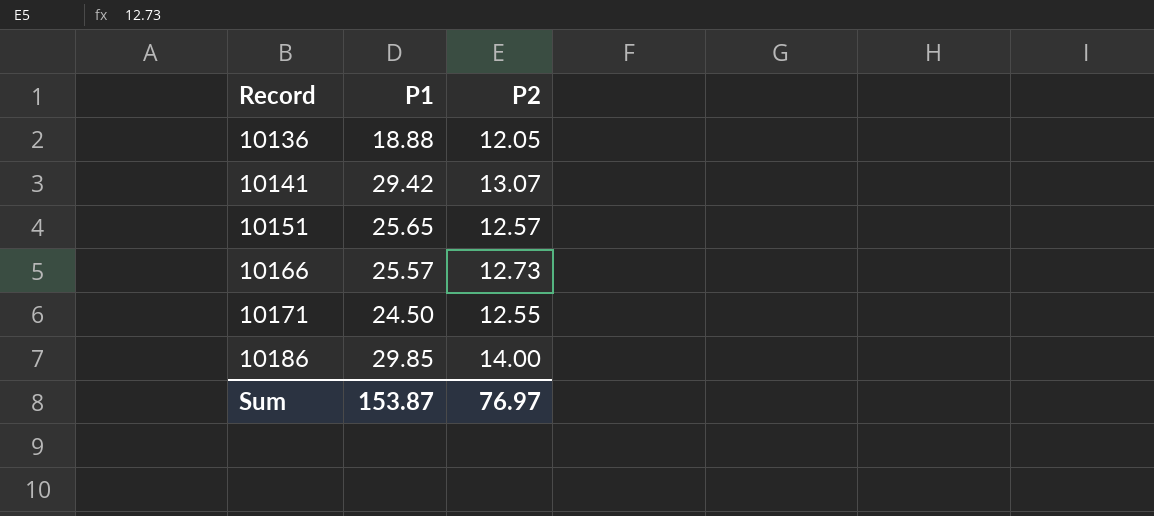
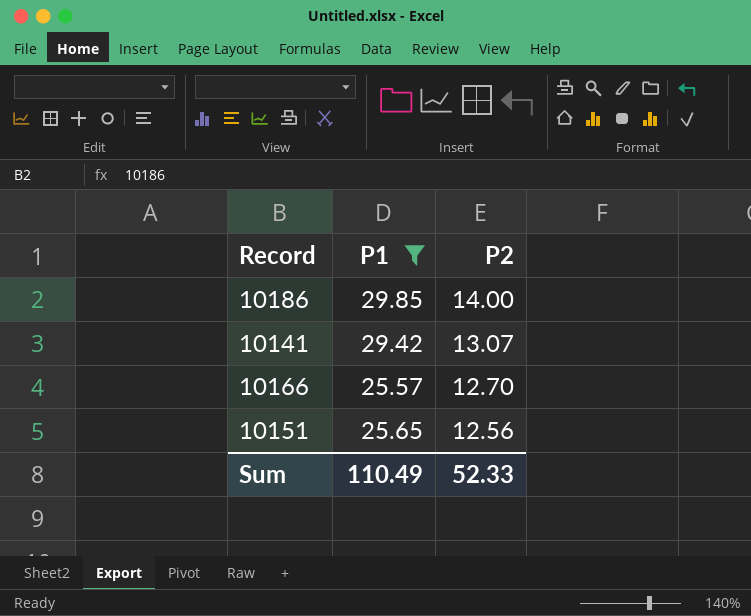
filter: none -> P1 >= 25.57
row order: Record ascending -> P2 descending
10166 | P2: 12.73 -> 12.70
10151 | P2: 12.57 -> 12.56
Sum | P1: 153.87 -> 110.49
Sum | P2: 76.97 -> 52.33

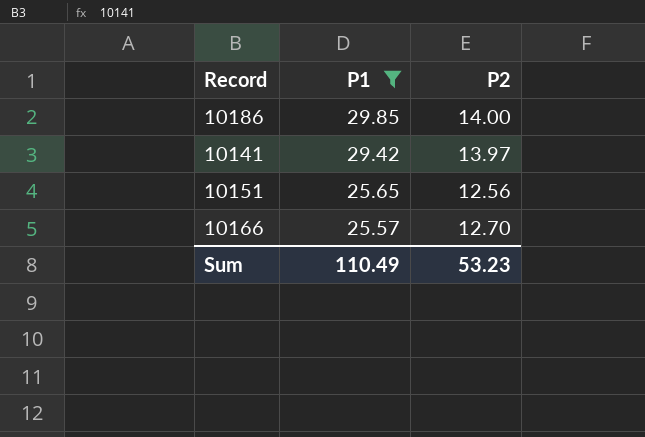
row order: P2 descending -> P1 descending
10141 | P2: 13.07 -> 13.97
Sum | P2: 52.33 -> 53.23

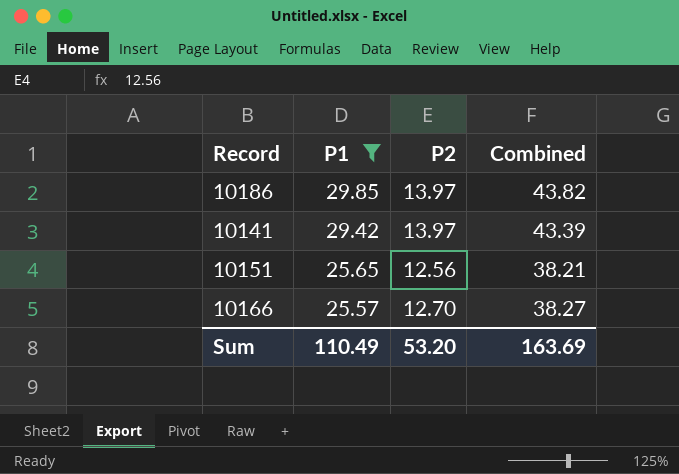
column Combined | formula: none -> [P1] + [P2]
10186 | P2: 14.00 -> 13.97
Sum | P2: 53.23 -> 53.20

